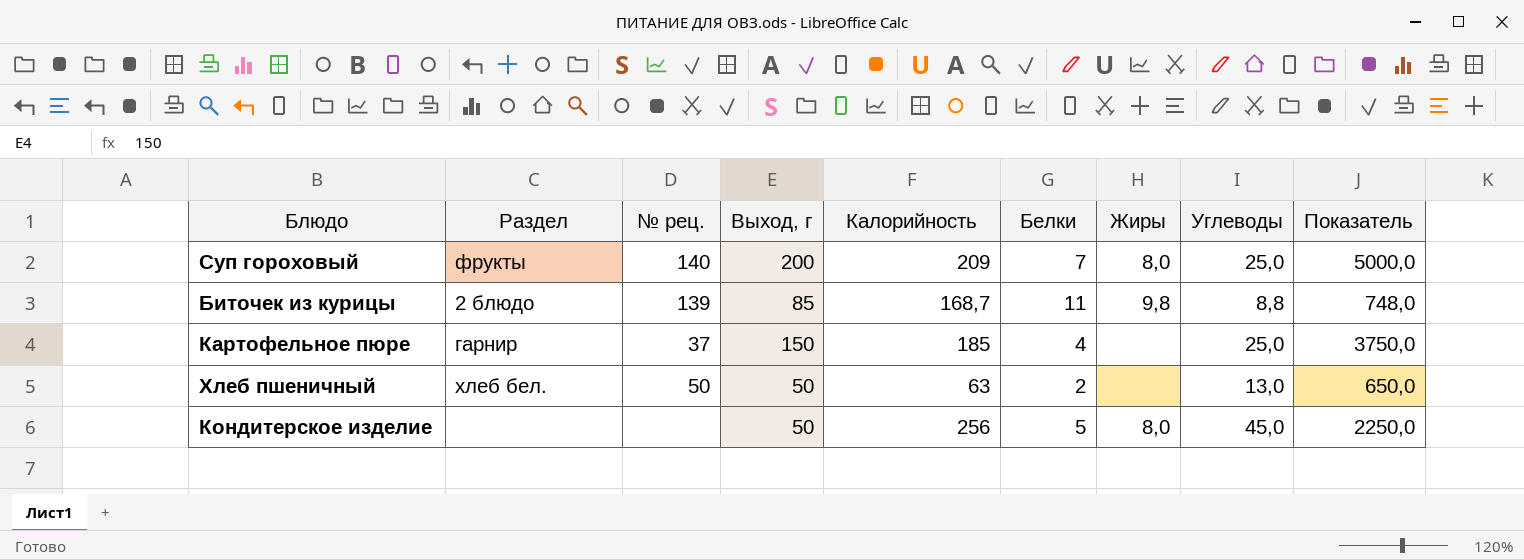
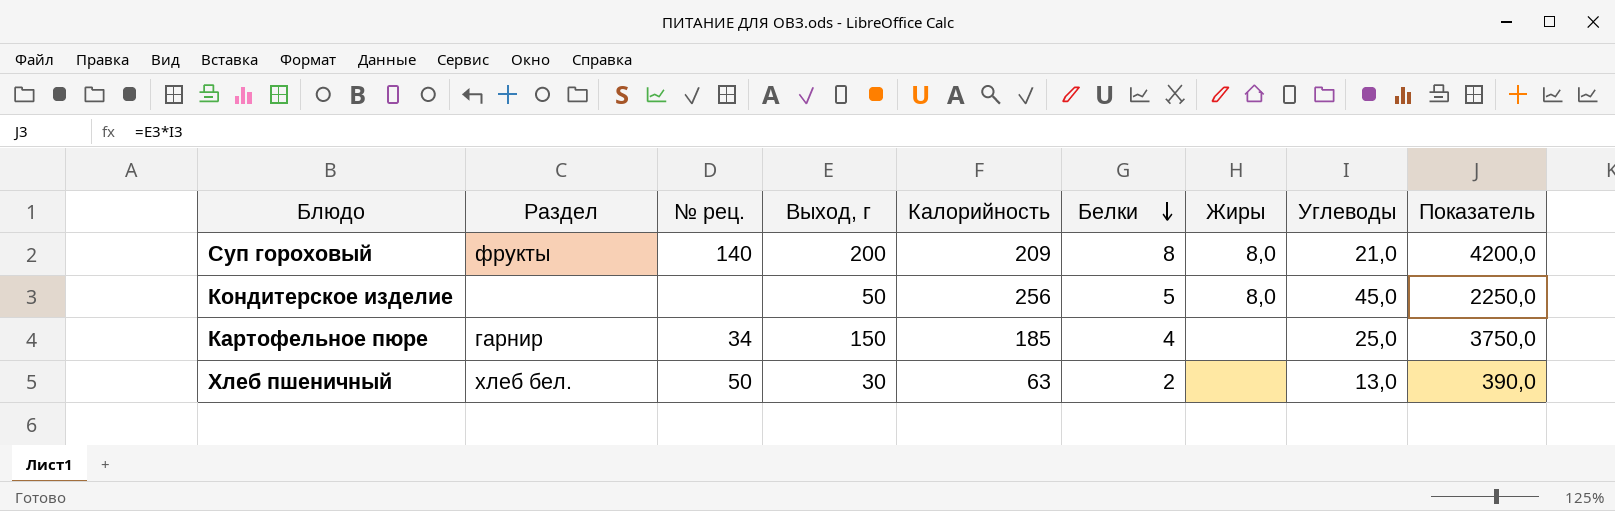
row order: none -> Белки descending
row Биточек из курицы: 2 блюдо | 139 | 85 | 168,7 | 11 | 9,8 | 8,8 | 748,0 -> none
Суп гороховый | Белки: 7 -> 8
Суп гороховый | Углеводы: 25,0 -> 21,0
Суп гороховый | Показатель: 5000,0 -> 4200,0
Картофельное пюре | № рец.: 37 -> 34
Хлеб пшеничный | Выход, г: 50 -> 30
Хлеб пшеничный | Показатель: 650,0 -> 390,0

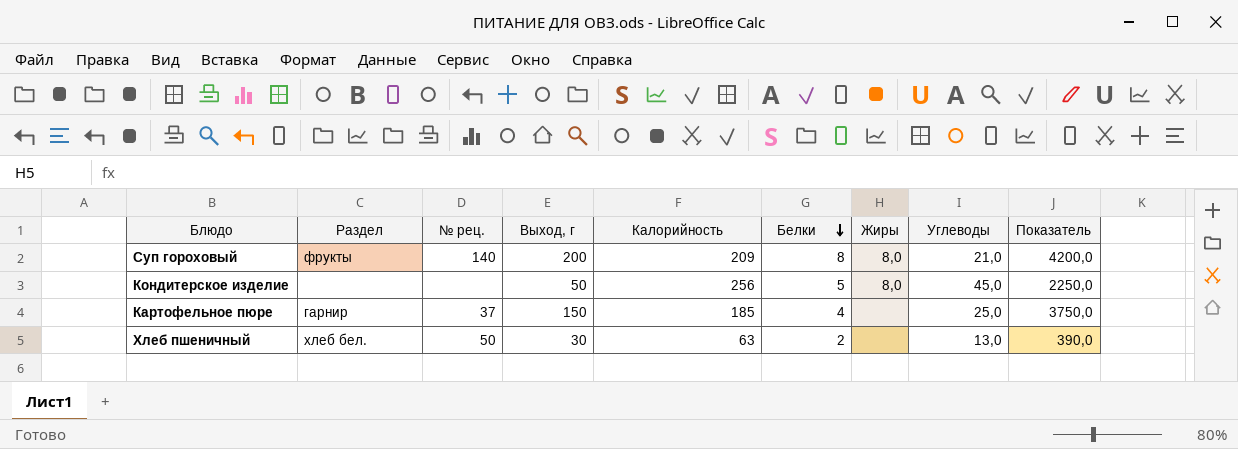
Картофельное пюре | № рец.: 34 -> 37

